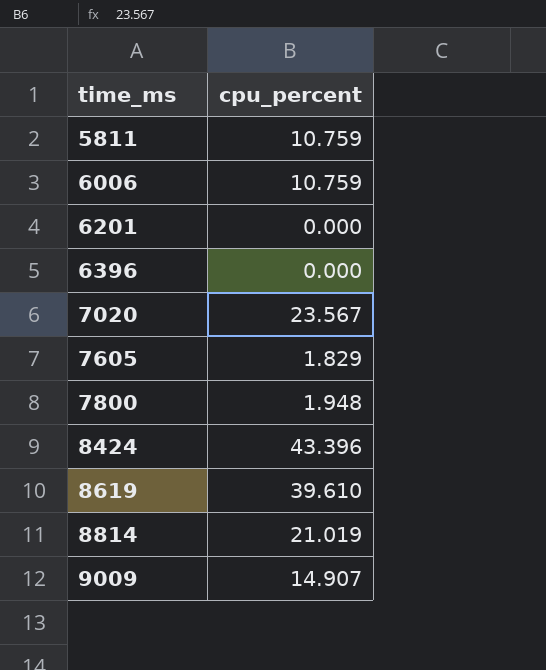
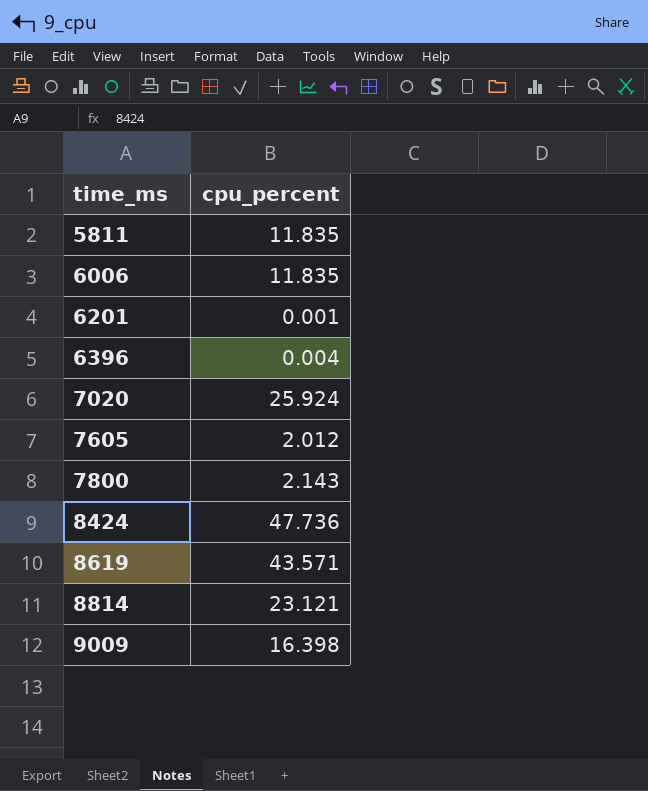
5811 | cpu_percent: 10.759 -> 11.835
6006 | cpu_percent: 10.759 -> 11.835
6201 | cpu_percent: 0.000 -> 0.001
6396 | cpu_percent: 0.000 -> 0.004
7020 | cpu_percent: 23.567 -> 25.924
7605 | cpu_percent: 1.829 -> 2.012
7800 | cpu_percent: 1.948 -> 2.143
8424 | cpu_percent: 43.396 -> 47.736
8619 | cpu_percent: 39.610 -> 43.571
8814 | cpu_percent: 21.019 -> 23.121
9009 | cpu_percent: 14.907 -> 16.398

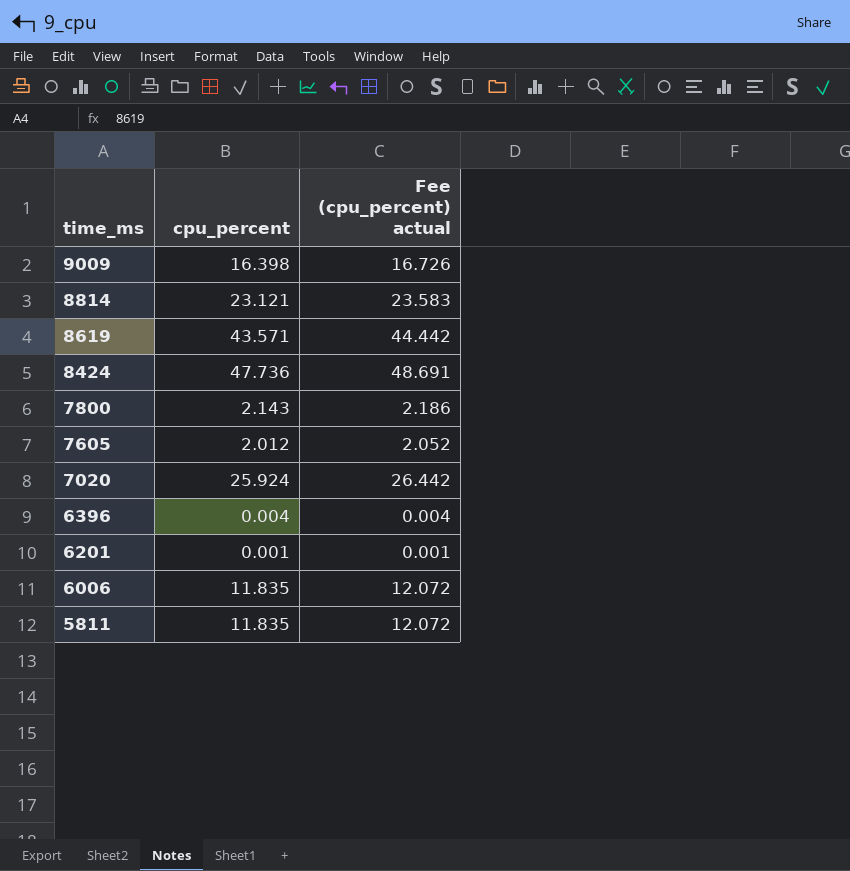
row order: time_ms ascending -> time_ms descending
column Fee (cpu_percent) actual | formula: none -> [cpu_percent] * 1.02

